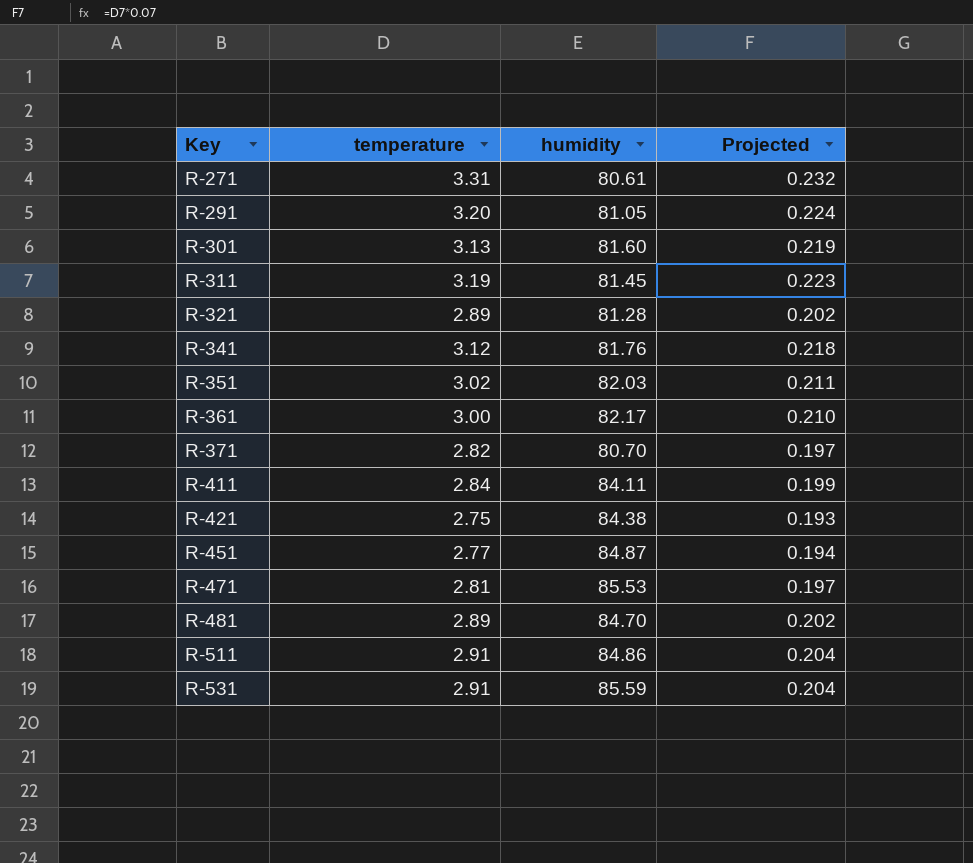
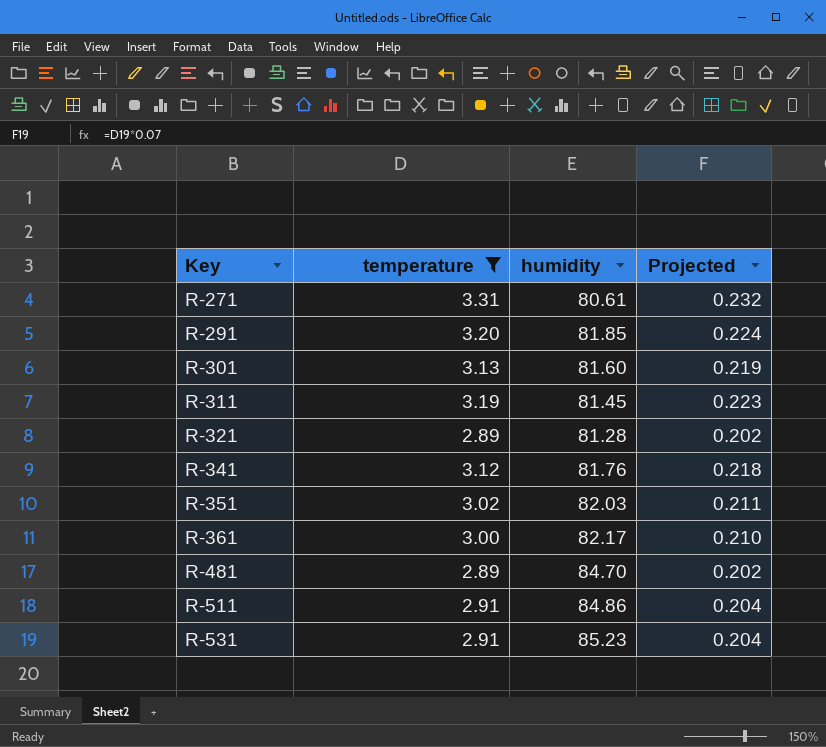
filter: none -> temperature >= 2.89
R-291 | humidity: 81.05 -> 81.85
R-531 | humidity: 85.59 -> 85.23

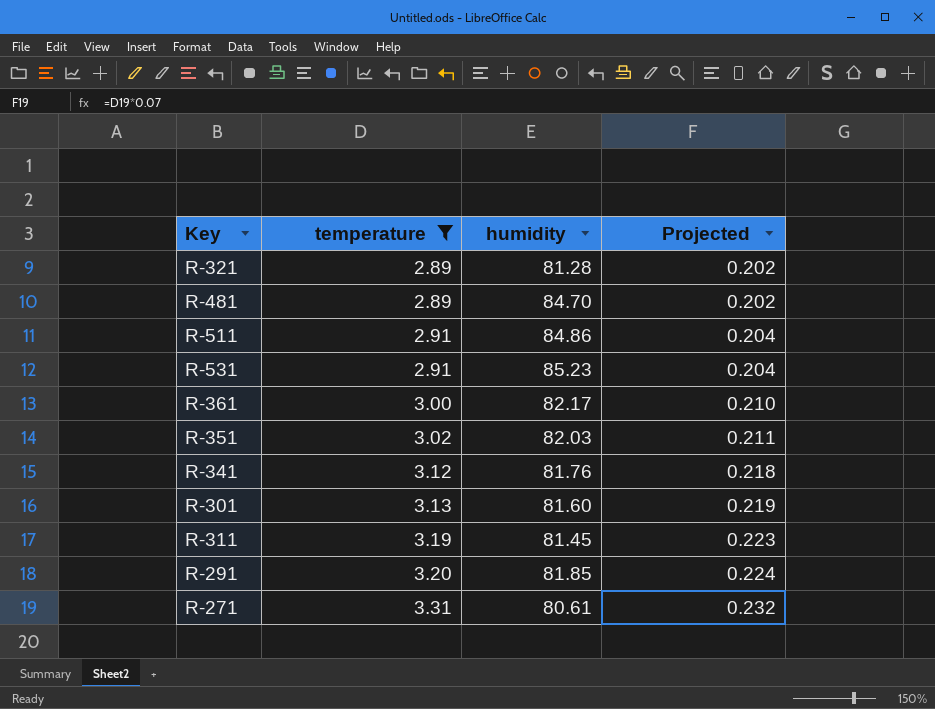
row order: Key ascending -> temperature ascending

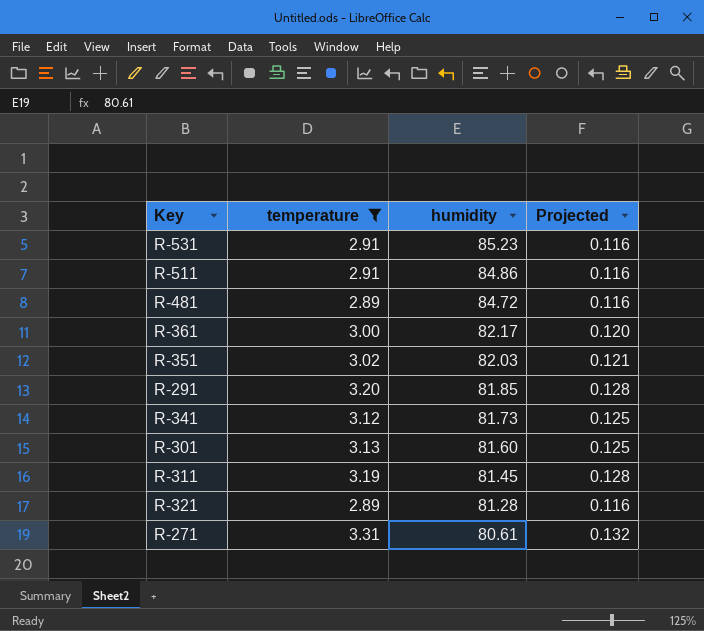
row order: temperature ascending -> humidity descending
column Projected | formula: [temperature] * 0.07 -> [temperature] * 0.04
R-481 | humidity: 84.70 -> 84.72
R-341 | humidity: 81.76 -> 81.73

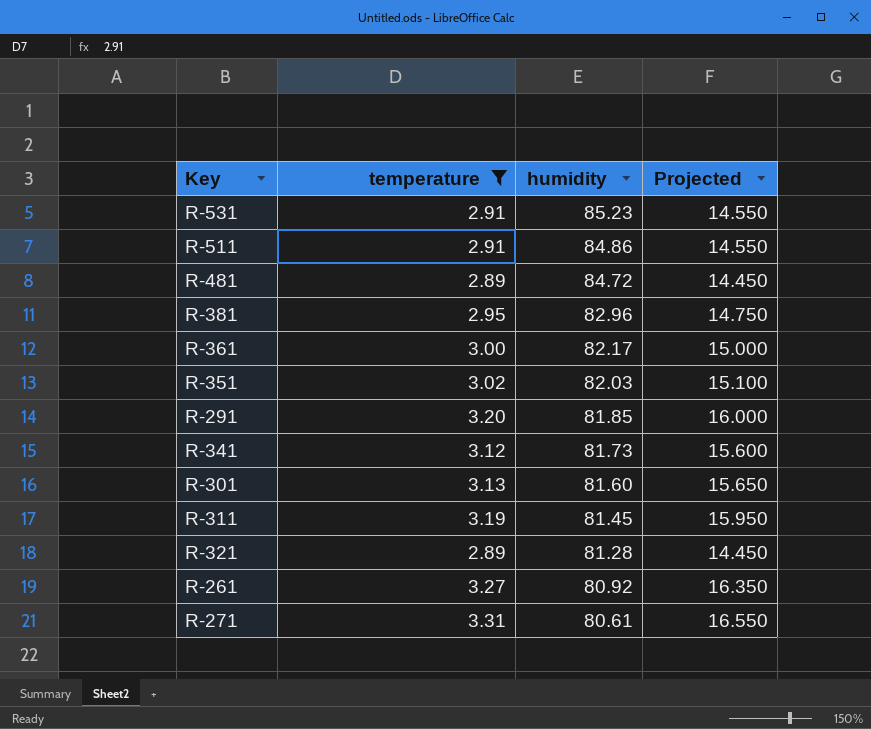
column Projected | formula: [temperature] * 0.04 -> [temperature] * 5
row R-381: none -> 2.95 | 82.96 | 14.750
row R-261: none -> 3.27 | 80.92 | 16.350

